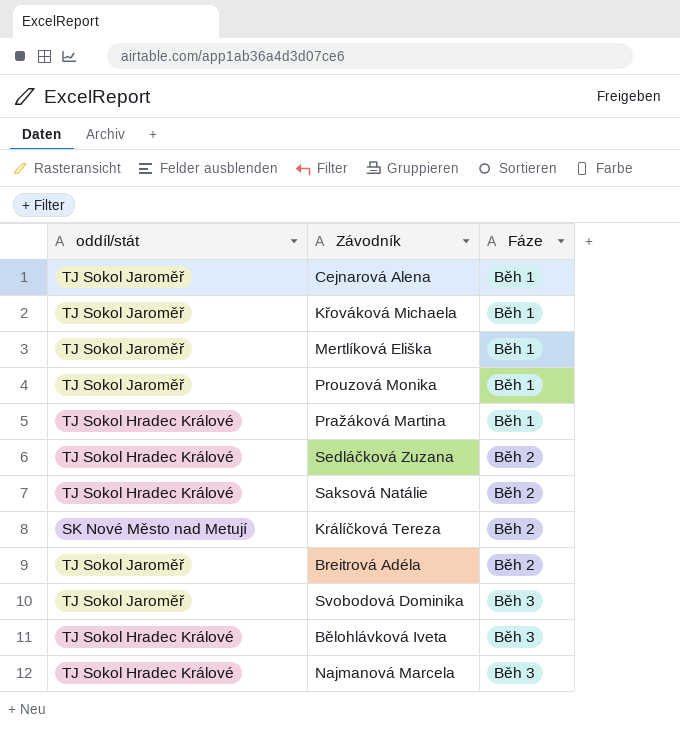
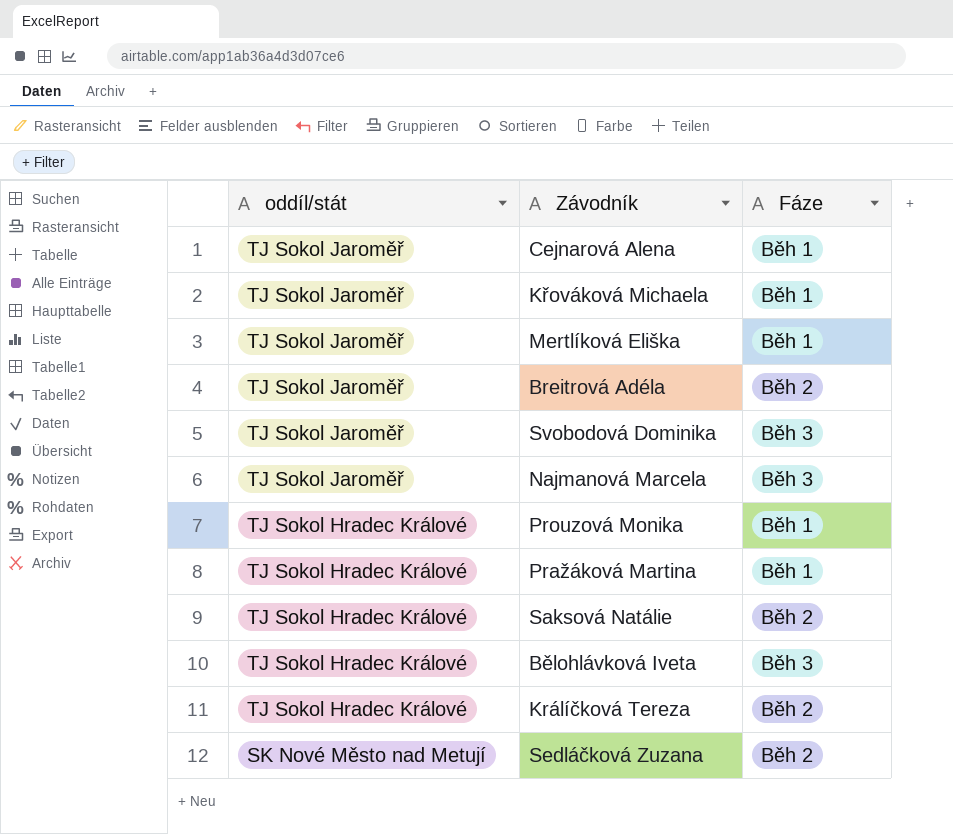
row order: Fáze ascending -> oddíl/stát descending
Najmanová Marcela | oddíl/stát: TJ Sokol Hradec Králové -> TJ Sokol Jaroměř
Prouzová Monika | oddíl/stát: TJ Sokol Jaroměř -> TJ Sokol Hradec Králové
Králíčková Tereza | oddíl/stát: SK Nové Město nad Metují -> TJ Sokol Hradec Králové
Sedláčková Zuzana | oddíl/stát: TJ Sokol Hradec Králové -> SK Nové Město nad Metují

